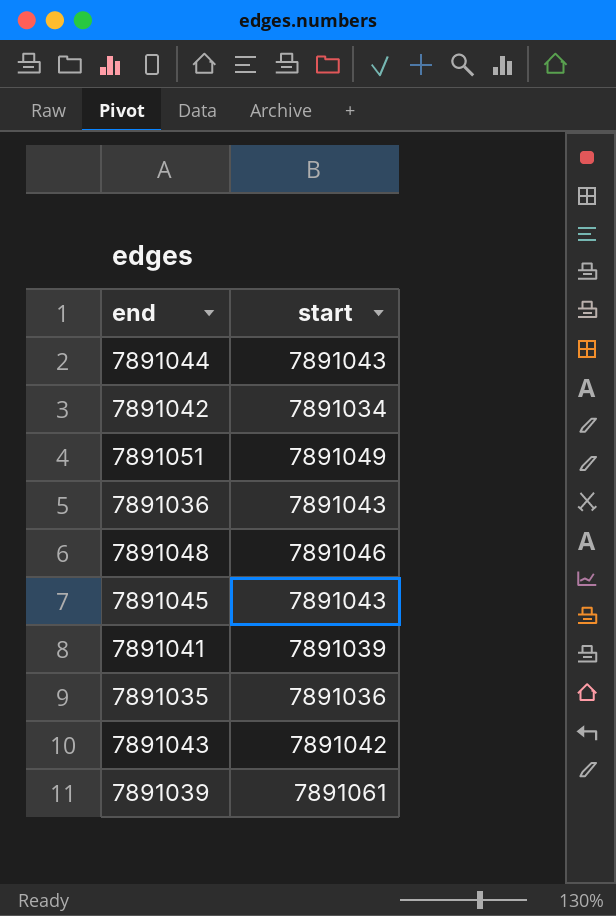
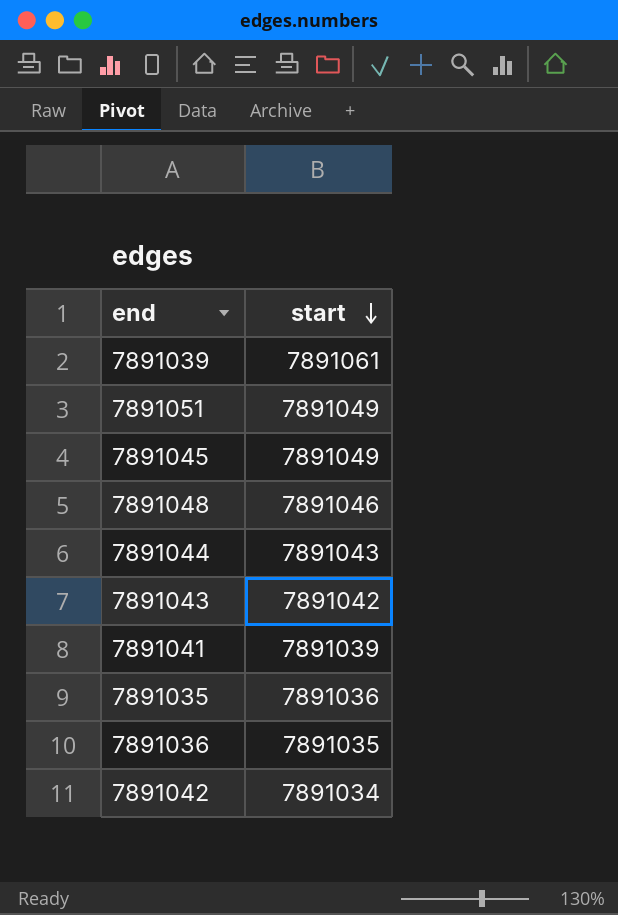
row order: none -> start descending
7891045 | start: 7891043 -> 7891049
7891036 | start: 7891043 -> 7891035

